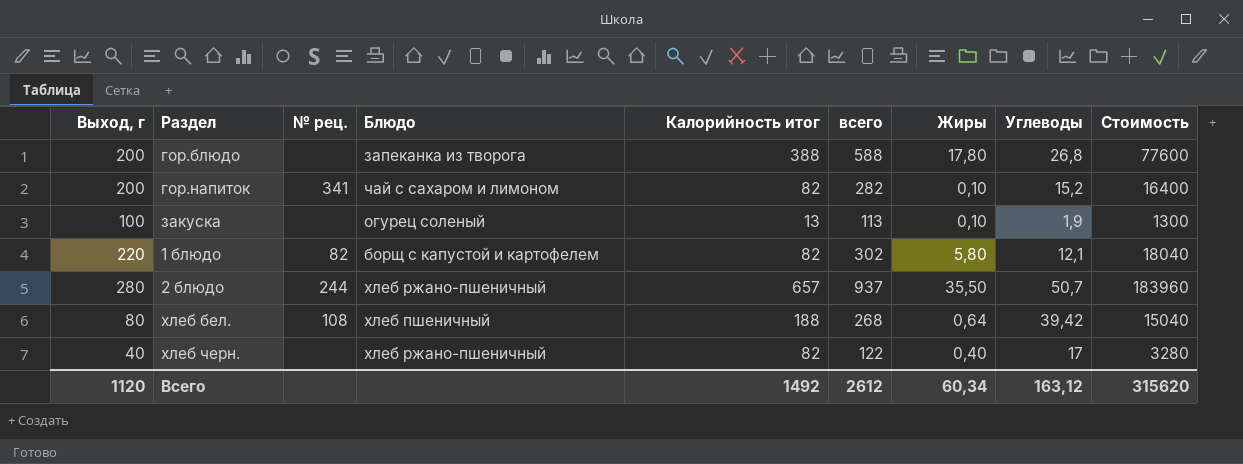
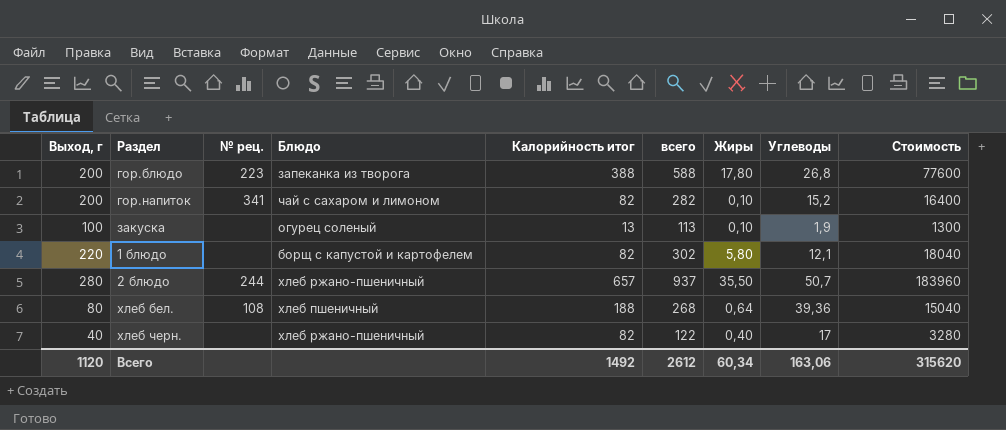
гор.блюдо | № рец.: none -> 223
1 блюдо | № рец.: 82 -> none
хлеб бел. | Углеводы: 39,42 -> 39,36
Всего | Углеводы: 163,12 -> 163,06

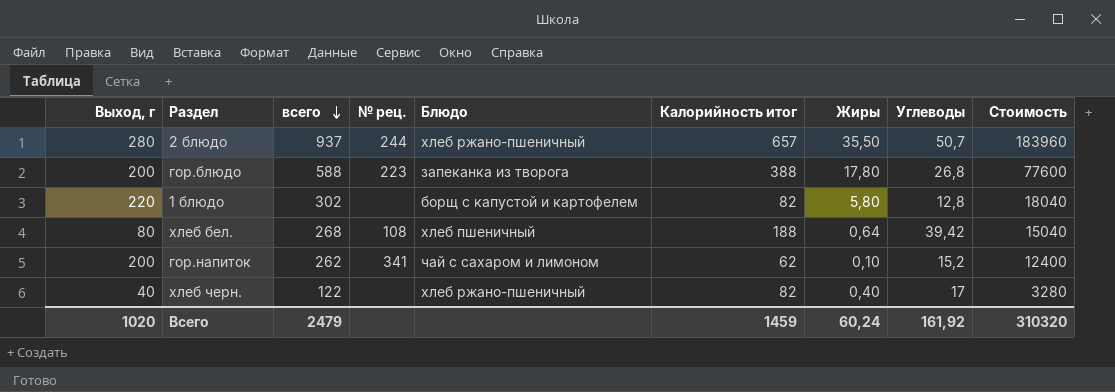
row order: none -> всего descending
column всего | position: 6 -> 3
row закуска: 100 | none | огурец соленый | 13 | 113 | 0,10 | 1,9 | 1300 -> none
1 блюдо | Углеводы: 12,1 -> 12,8
хлеб бел. | Углеводы: 39,36 -> 39,42
гор.напиток | всего: 282 -> 262
гор.напиток | Калорийность итог: 82 -> 62
гор.напиток | Стоимость: 16400 -> 12400
Всего | Выход, г: 1120 -> 1020
Всего | всего: 2612 -> 2479
Всего | Калорийность итог: 1492 -> 1459
Всего | Жиры: 60,34 -> 60,24
Всего | Углеводы: 163,06 -> 161,92
Всего | Стоимость: 315620 -> 310320

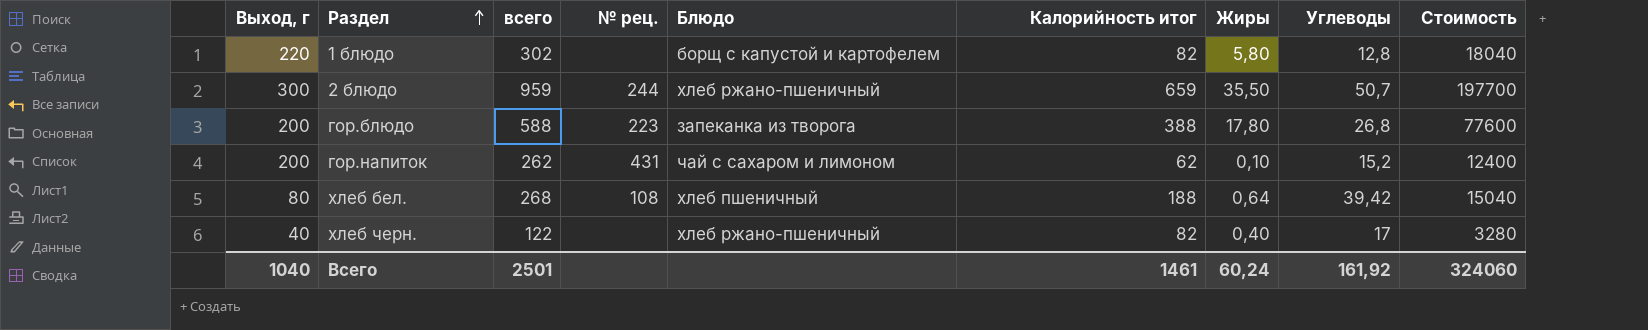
row order: всего descending -> Раздел ascending
2 блюдо | Выход, г: 280 -> 300
2 блюдо | всего: 937 -> 959
2 блюдо | Калорийность итог: 657 -> 659
2 блюдо | Стоимость: 183960 -> 197700
гор.напиток | № рец.: 341 -> 431
Всего | Выход, г: 1020 -> 1040
Всего | всего: 2479 -> 2501
Всего | Калорийность итог: 1459 -> 1461
Всего | Стоимость: 310320 -> 324060

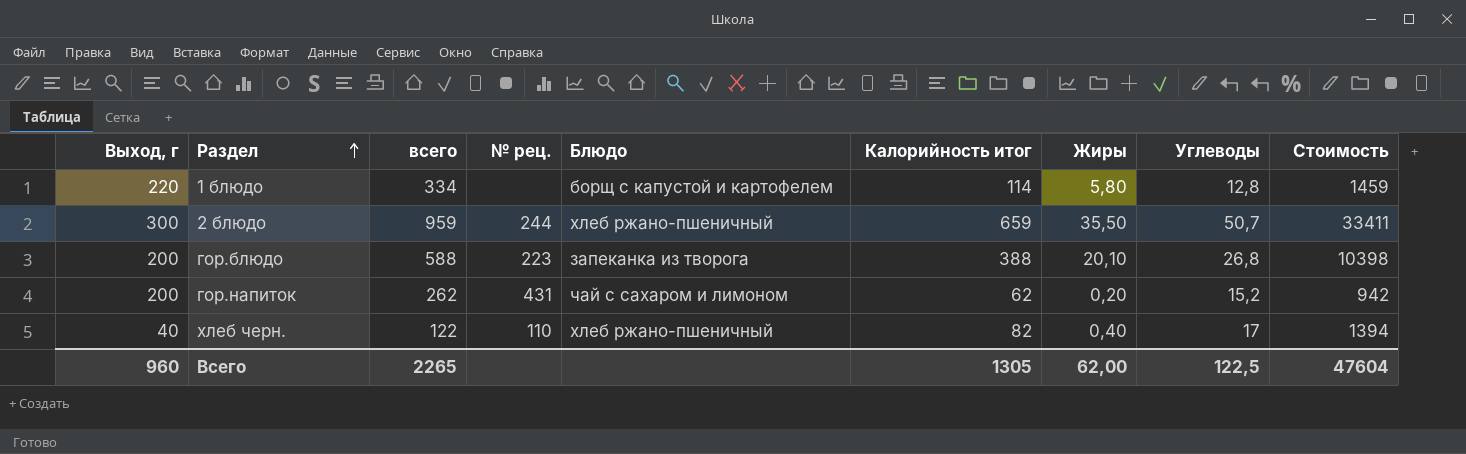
column Стоимость | formula: [Выход, г] * [Калорийность итог] -> [Калорийность итог] * [Углеводы]
row хлеб бел.: 80 | 268 | 108 | хлеб пшеничный | 188 | 0,64 | 39,42 | 15040 -> none
1 блюдо | всего: 302 -> 334
1 блюдо | Калорийность итог: 82 -> 114
гор.блюдо | Жиры: 17,80 -> 20,10
гор.напиток | Жиры: 0,10 -> 0,20
хлеб черн. | № рец.: none -> 110
Всего | Выход, г: 1040 -> 960
Всего | всего: 2501 -> 2265
Всего | Калорийность итог: 1461 -> 1305
Всего | Жиры: 60,24 -> 62,00
Всего | Углеводы: 161,92 -> 122,5
Всего | Стоимость: 324060 -> 47604

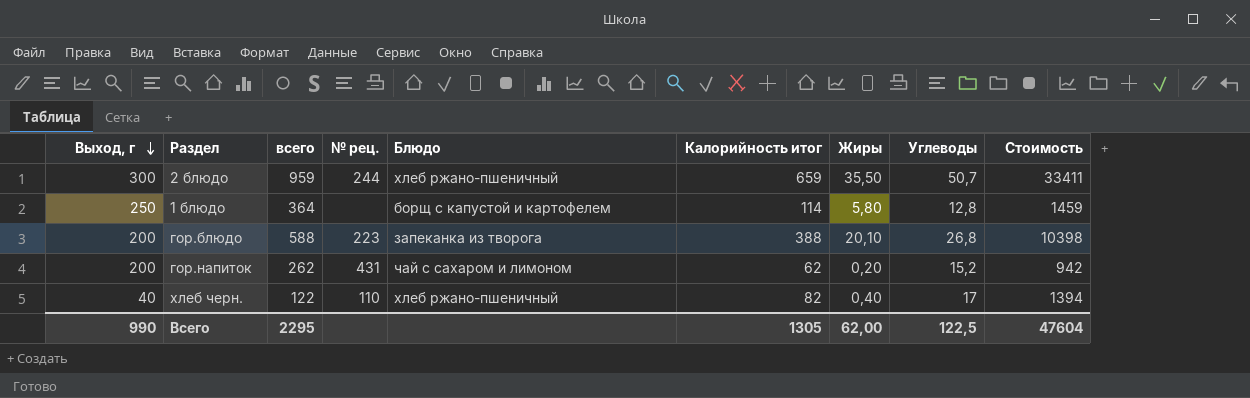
row order: Раздел ascending -> Выход, г descending
1 блюдо | Выход, г: 220 -> 250
1 блюдо | всего: 334 -> 364
Всего | Выход, г: 960 -> 990
Всего | всего: 2265 -> 2295

